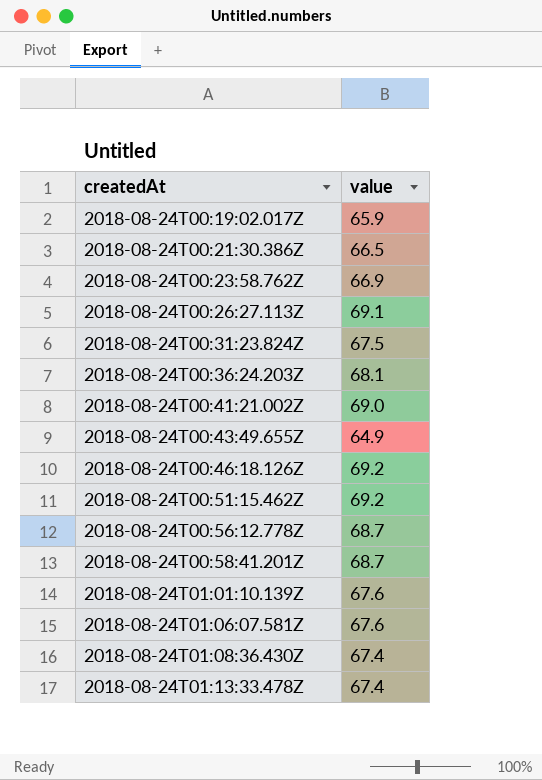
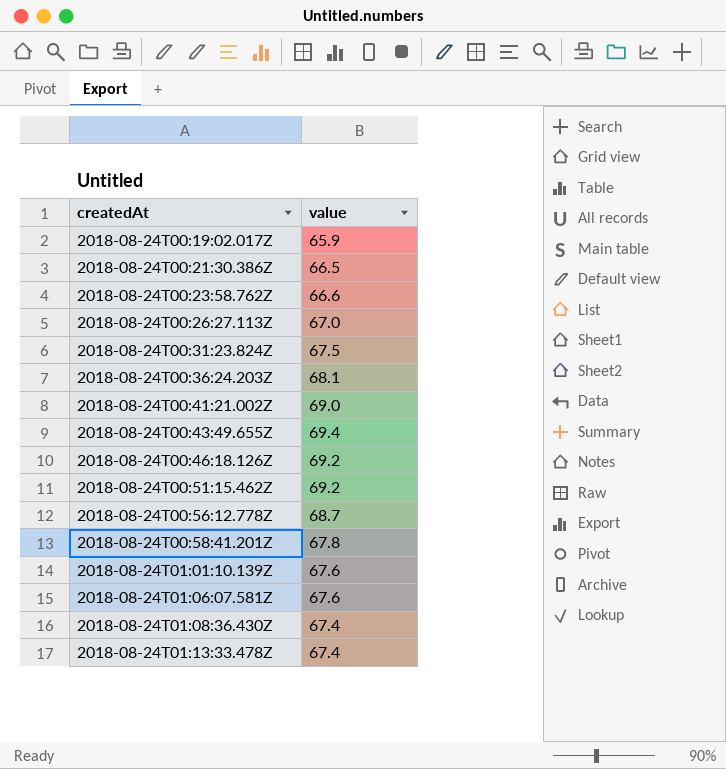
2018-08-24T00:23:58.762Z | value: 66.9 -> 66.6
2018-08-24T00:26:27.113Z | value: 69.1 -> 67.0
2018-08-24T00:43:49.655Z | value: 64.9 -> 69.4
2018-08-24T00:58:41.201Z | value: 68.7 -> 67.8

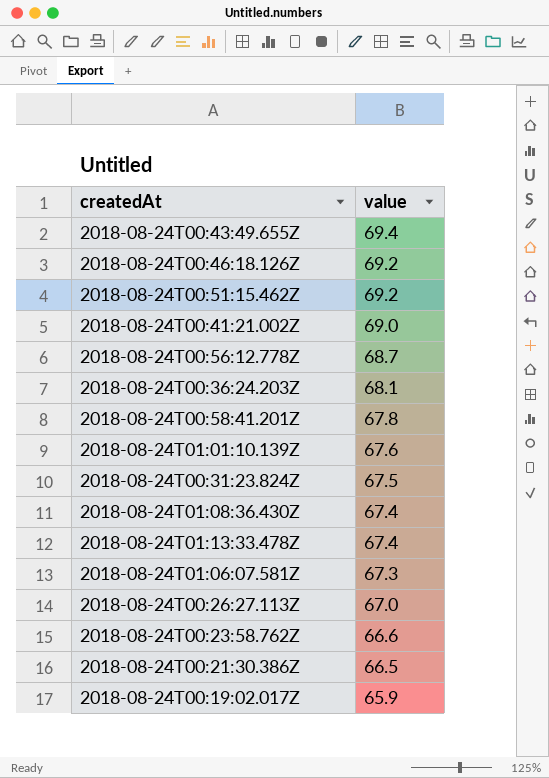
row order: createdAt ascending -> value descending
2018-08-24T01:06:07.581Z | value: 67.6 -> 67.3

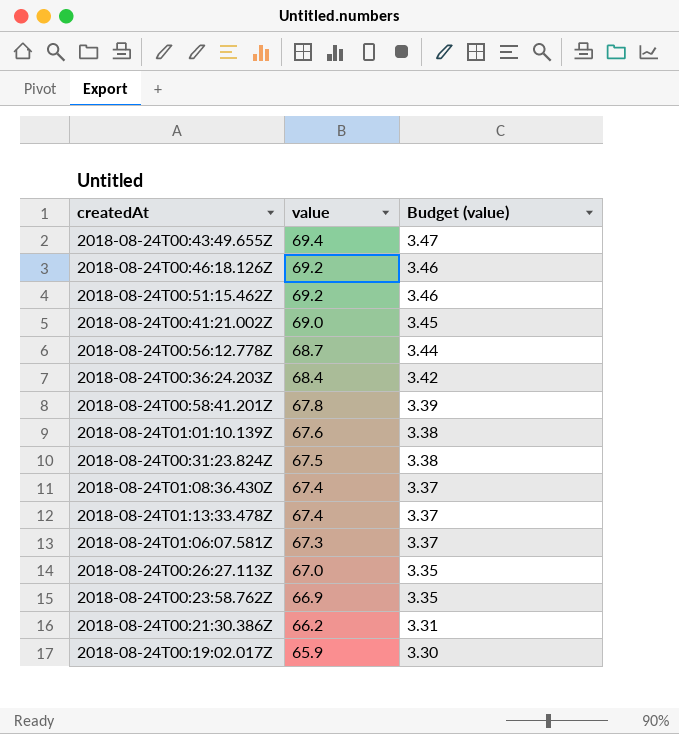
column Budget (value) | formula: none -> [value] * 0.05
2018-08-24T00:36:24.203Z | value: 68.1 -> 68.4
2018-08-24T00:23:58.762Z | value: 66.6 -> 66.9
2018-08-24T00:21:30.386Z | value: 66.5 -> 66.2

